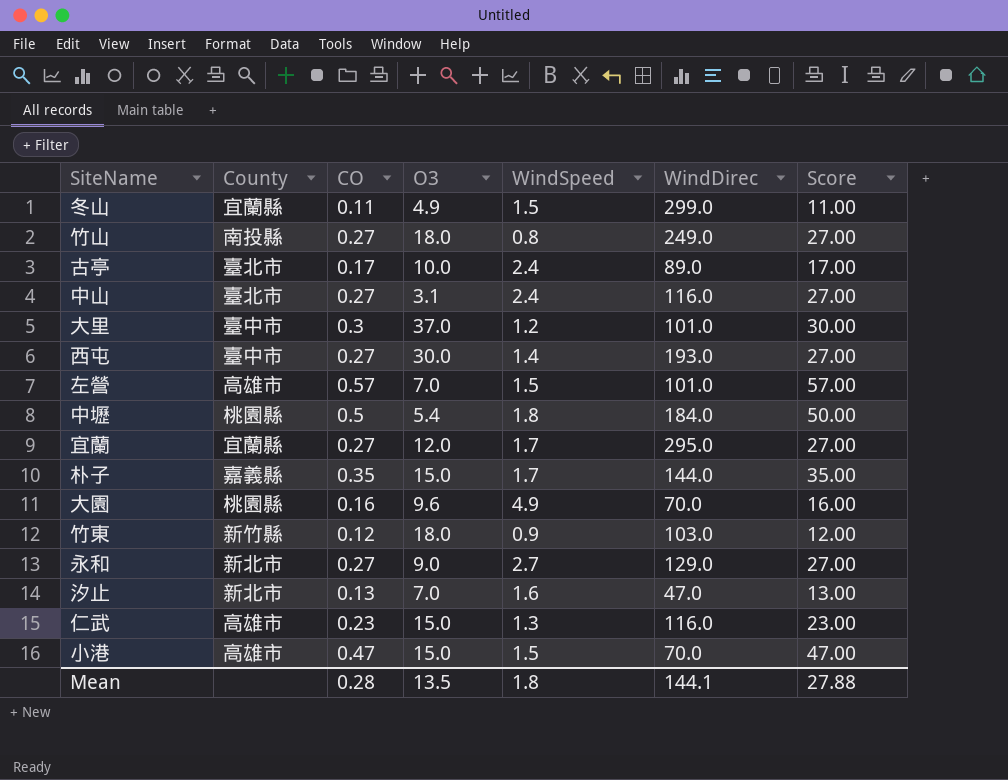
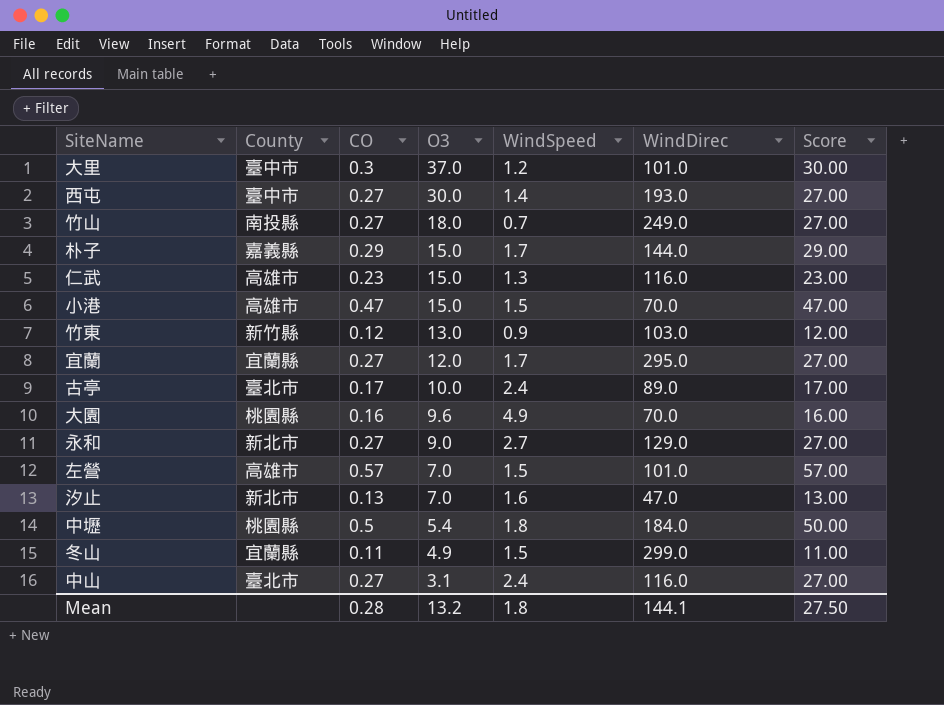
row order: none -> O3 descending
竹山 | WindSpeed: 0.8 -> 0.7
朴子 | CO: 0.35 -> 0.29
朴子 | Score: 35.00 -> 29.00
竹東 | O3: 18.0 -> 13.0
Mean | O3: 13.5 -> 13.2
Mean | Score: 27.88 -> 27.50

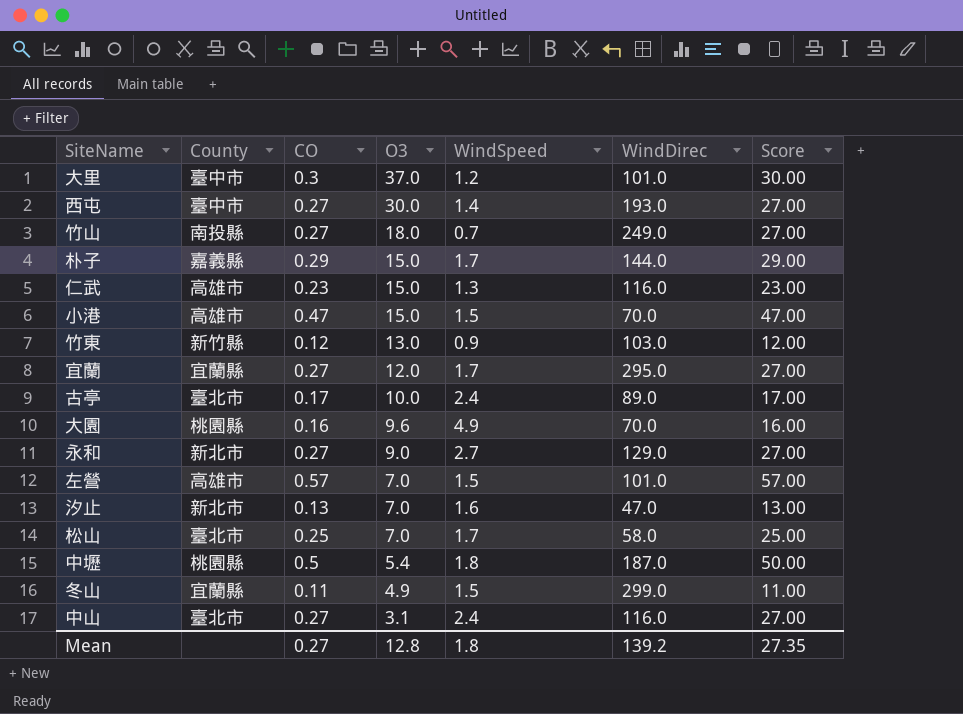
row 松山: none -> 臺北市 | 0.25 | 7.0 | 1.7 | 58.0 | 25.00
中壢 | WindDirec: 184.0 -> 187.0
Mean | CO: 0.28 -> 0.27
Mean | O3: 13.2 -> 12.8
Mean | WindDirec: 144.1 -> 139.2
Mean | Score: 27.50 -> 27.35

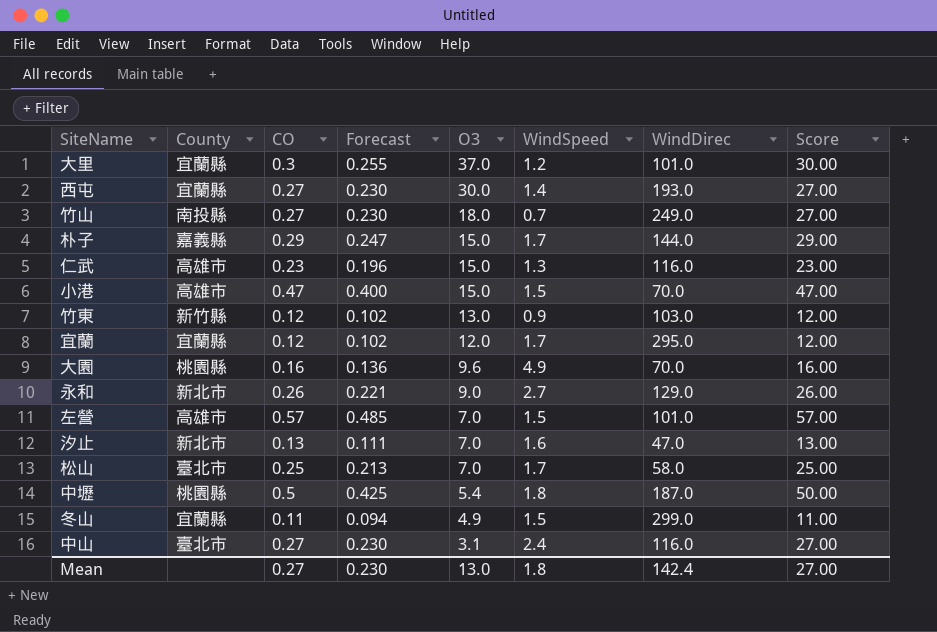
column Forecast | formula: none -> [CO] * 0.85
row 古亭: 臺北市 | 0.17 | 10.0 | 2.4 | 89.0 | 17.00 -> none
大里 | County: 臺中市 -> 宜蘭縣
西屯 | County: 臺中市 -> 宜蘭縣
宜蘭 | CO: 0.27 -> 0.12
宜蘭 | Score: 27.00 -> 12.00
永和 | CO: 0.27 -> 0.26
永和 | Score: 27.00 -> 26.00
Mean | O3: 12.8 -> 13.0
Mean | WindDirec: 139.2 -> 142.4
Mean | Score: 27.35 -> 27.00

